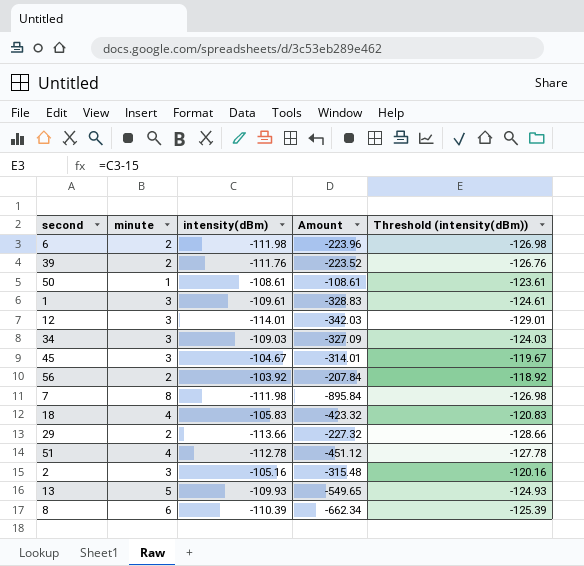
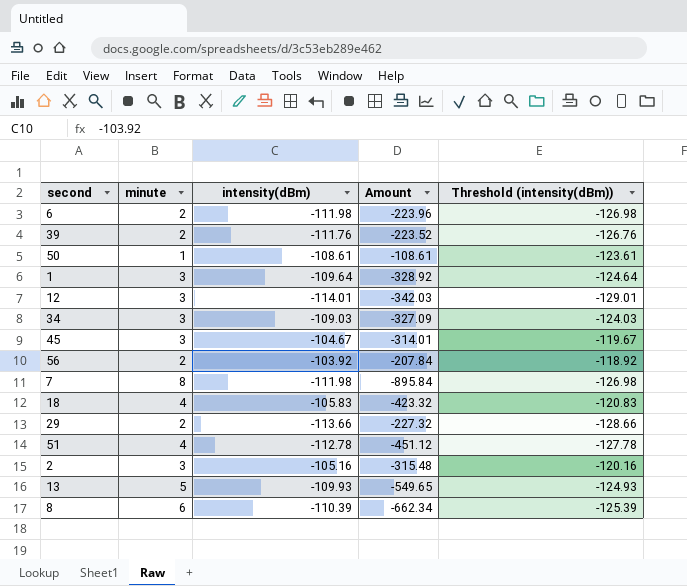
1 | intensity(dBm): -109.61 -> -109.64
1 | Amount: -328.83 -> -328.92
1 | Threshold (intensity(dBm)): -124.61 -> -124.64

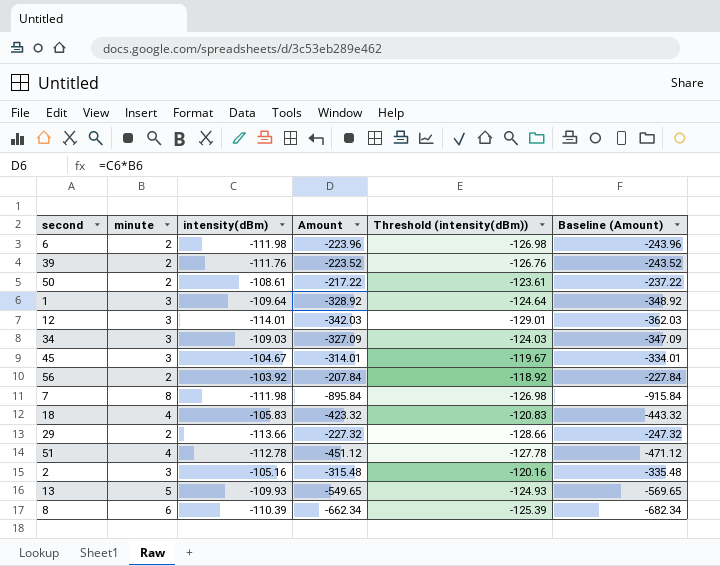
column Baseline (Amount) | formula: none -> [Amount] - 20
50 | minute: 1 -> 2
50 | Amount: -108.61 -> -217.22

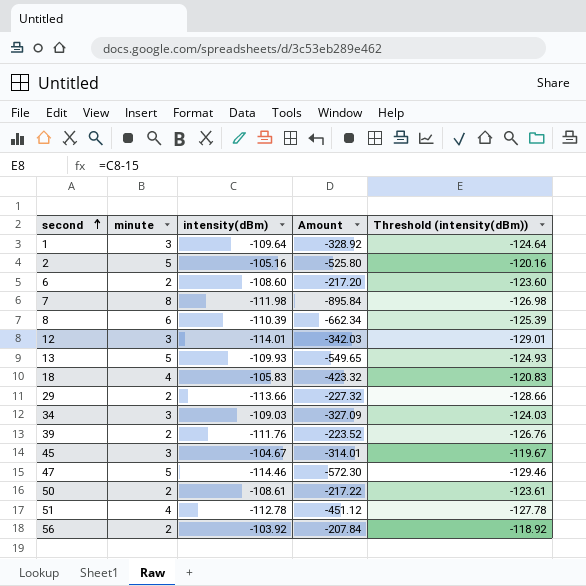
row order: none -> second ascending
column Baseline (Amount) | formula: [Amount] - 20 -> none
2 | minute: 3 -> 5
2 | Amount: -315.48 -> -525.80
6 | intensity(dBm): -111.98 -> -108.60
6 | Amount: -223.96 -> -217.20
6 | Threshold (intensity(dBm)): -126.98 -> -123.60
row 47: none -> 5 | -114.46 | -572.30 | -129.46

